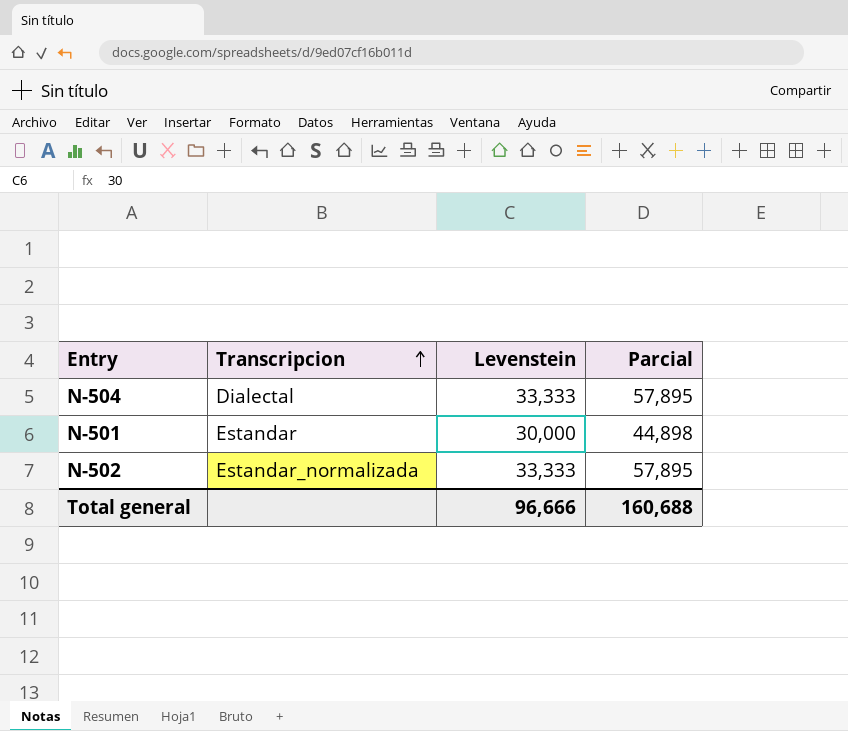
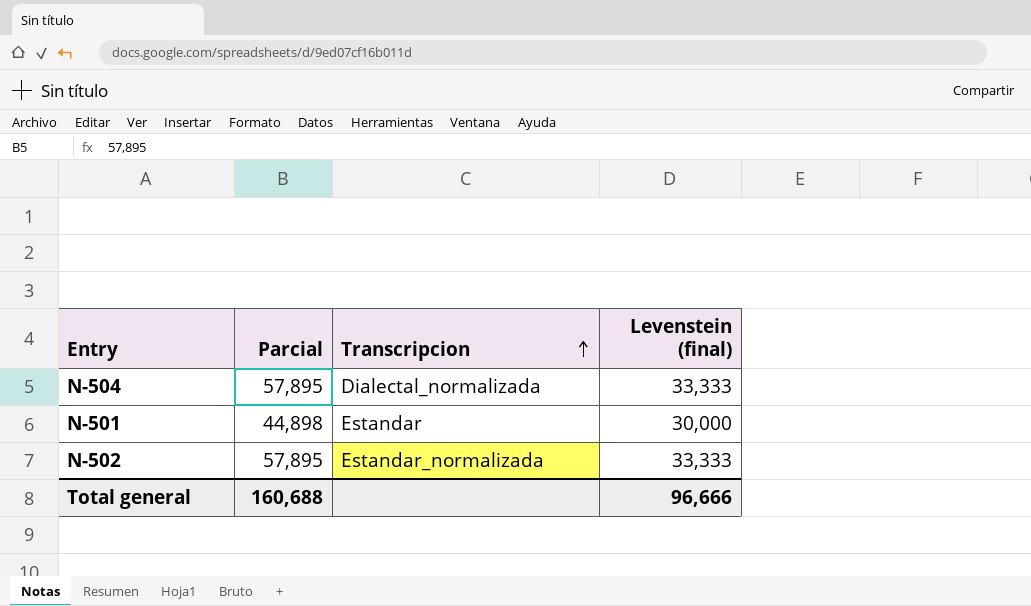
column Parcial | position: 4 -> 2
column name: Levenstein -> Levenstein (final)
N-504 | Transcripcion: Dialectal -> Dialectal_normalizada

